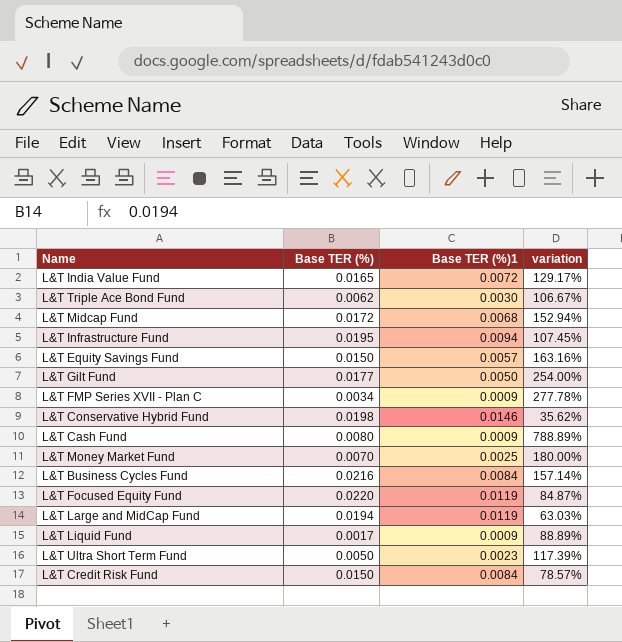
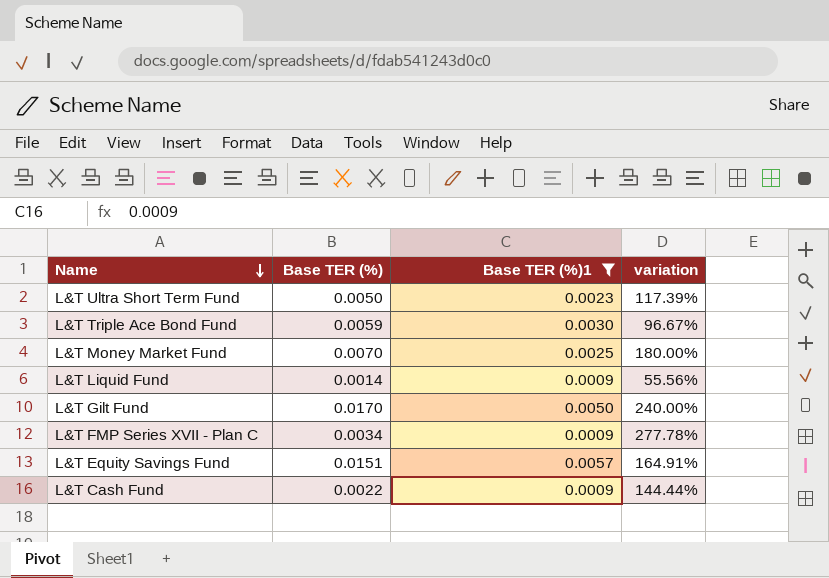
filter: none -> Base TER (%)1 <= 0.0057
row order: none -> Name descending
L&T Triple Ace Bond Fund | Base TER (%): 0.0062 -> 0.0059
L&T Triple Ace Bond Fund | variation: 106.67% -> 96.67%
L&T Liquid Fund | Base TER (%): 0.0017 -> 0.0014
L&T Liquid Fund | variation: 88.89% -> 55.56%
L&T Gilt Fund | Base TER (%): 0.0177 -> 0.0170
L&T Gilt Fund | variation: 254.00% -> 240.00%
L&T Equity Savings Fund | Base TER (%): 0.0150 -> 0.0151
L&T Equity Savings Fund | variation: 163.16% -> 164.91%
L&T Cash Fund | Base TER (%): 0.0080 -> 0.0022
L&T Cash Fund | variation: 788.89% -> 144.44%

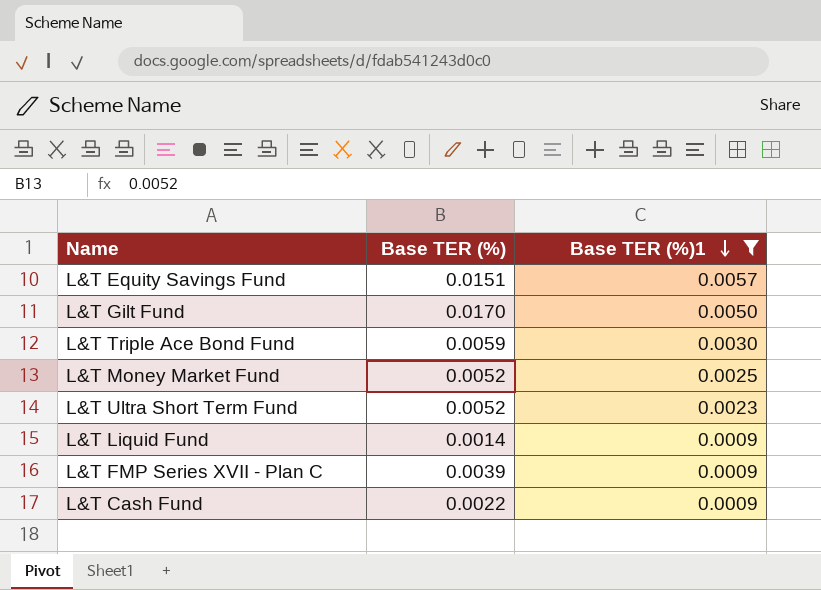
row order: Name descending -> Base TER (%)1 descending
column variation | formula: ([Base TER (%)] - [Base TER (%)1]) / [Base TER (%)1] -> none
L&T Money Market Fund | Base TER (%): 0.0070 -> 0.0052
L&T Ultra Short Term Fund | Base TER (%): 0.0050 -> 0.0052
L&T FMP Series XVII - Plan C | Base TER (%): 0.0034 -> 0.0039

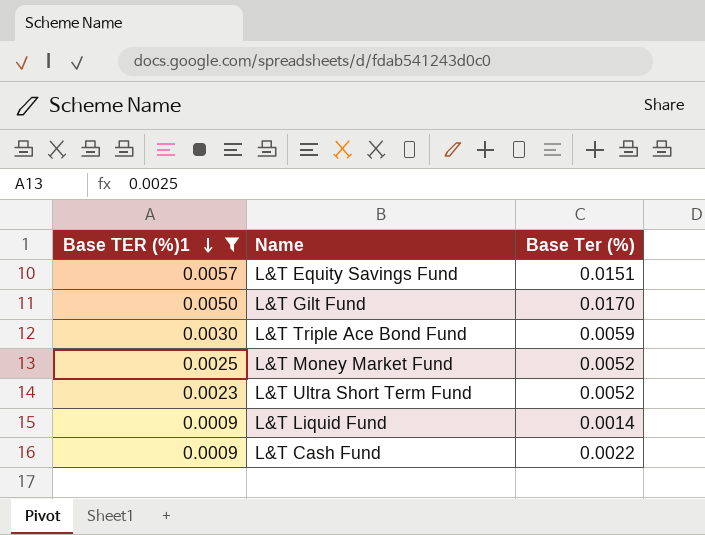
column Base TER (%)1 | position: 3 -> 1
column name: Base TER (%) -> Base Ter (%)
row L&T FMP Series XVII - Plan C: 0.0039 | 0.0009 -> none

